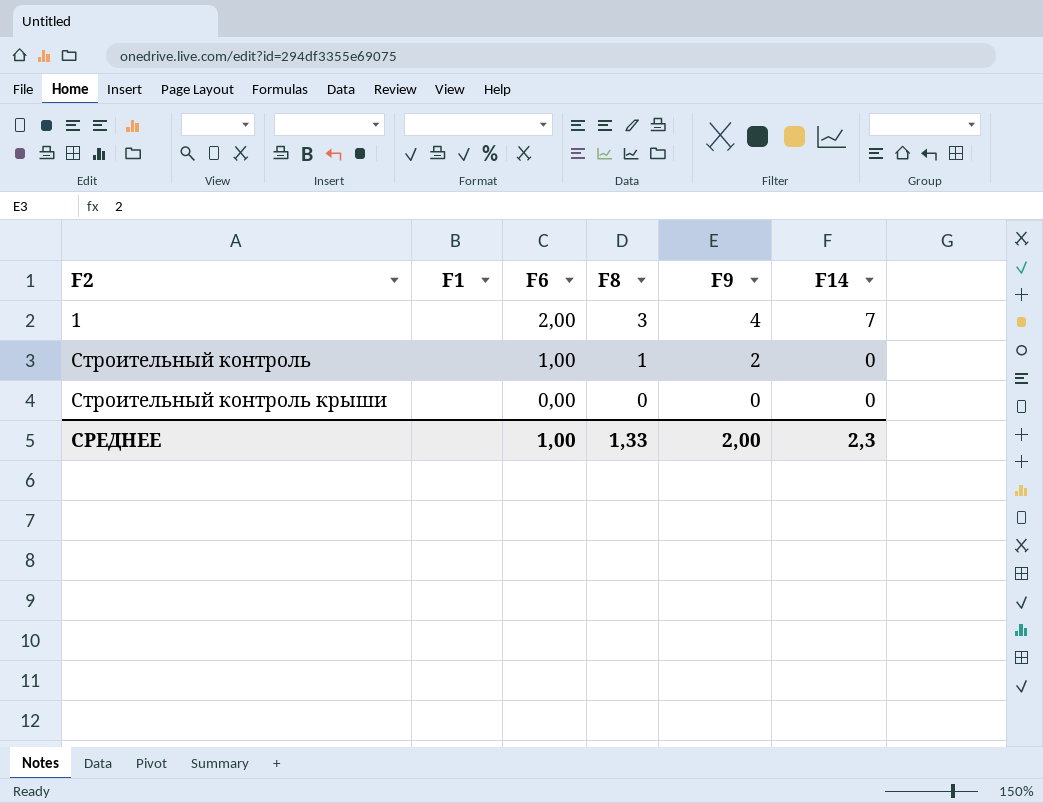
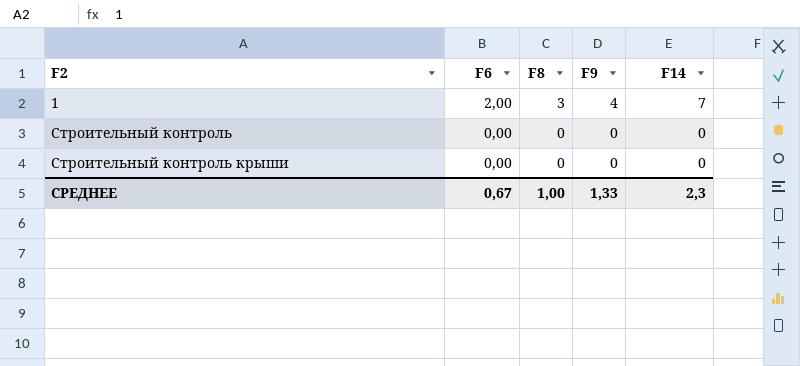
column F1 | position: 2 -> none
Строительный контроль | F6: 1,00 -> 0,00
Строительный контроль | F8: 1 -> 0
Строительный контроль | F9: 2 -> 0
СРЕДНЕЕ | F6: 1,00 -> 0,67
СРЕДНЕЕ | F8: 1,33 -> 1,00
СРЕДНЕЕ | F9: 2,00 -> 1,33

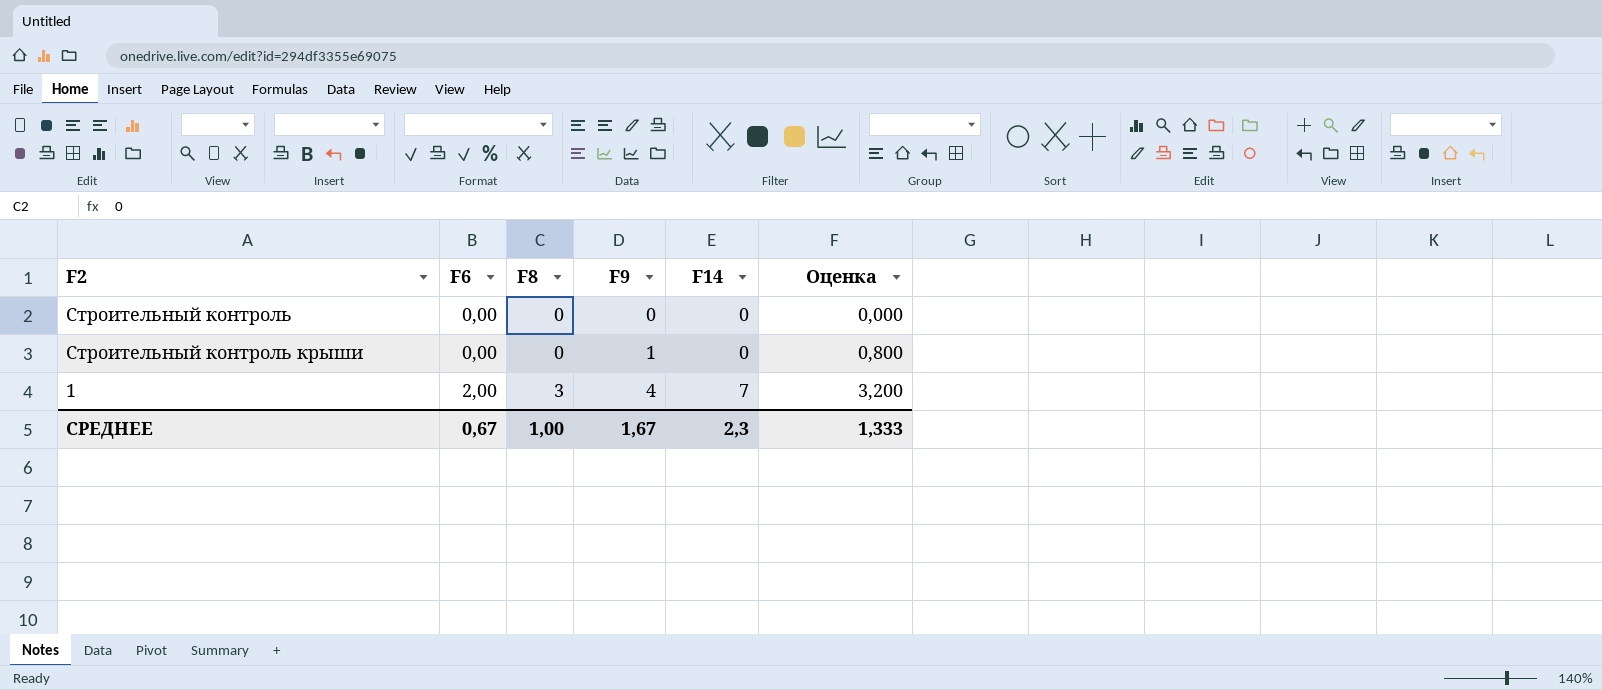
row order: F2 ascending -> F6 ascending
column Оценка | formula: none -> [F9] * 0,8
Строительный контроль крыши | F9: 0 -> 1
СРЕДНЕЕ | F9: 1,33 -> 1,67

